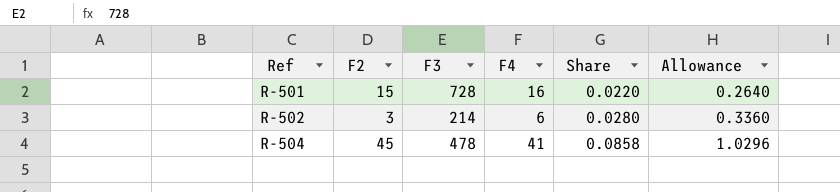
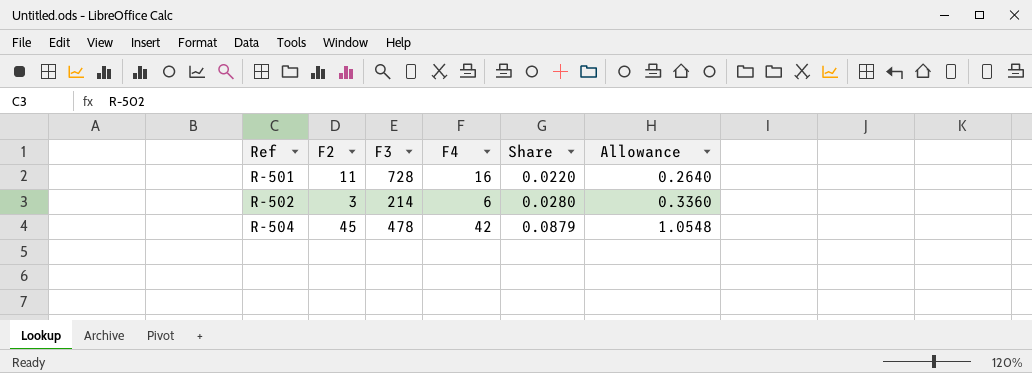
R-501 | F2: 15 -> 11
R-504 | F4: 41 -> 42
R-504 | Share: 0.0858 -> 0.0879
R-504 | Allowance: 1.0296 -> 1.0548

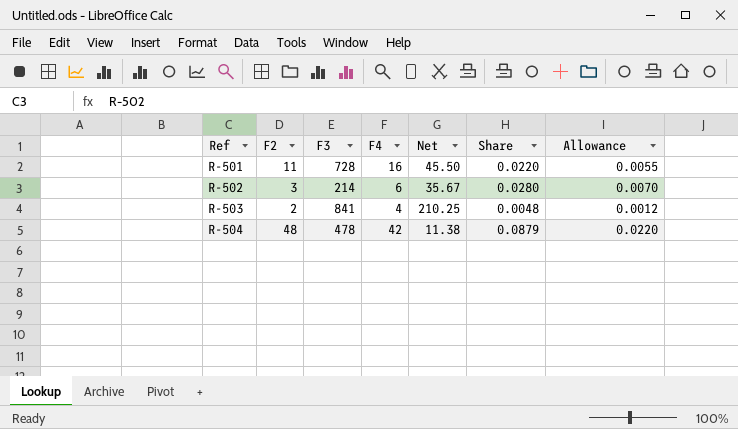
column Net | formula: none -> [F3] / [F4]
column Allowance | formula: [Share] * 12 -> [Share] * 0.25
row R-503: none -> 2 | 841 | 4 | 210.25 | 0.0048 | 0.0012
R-504 | F2: 45 -> 48

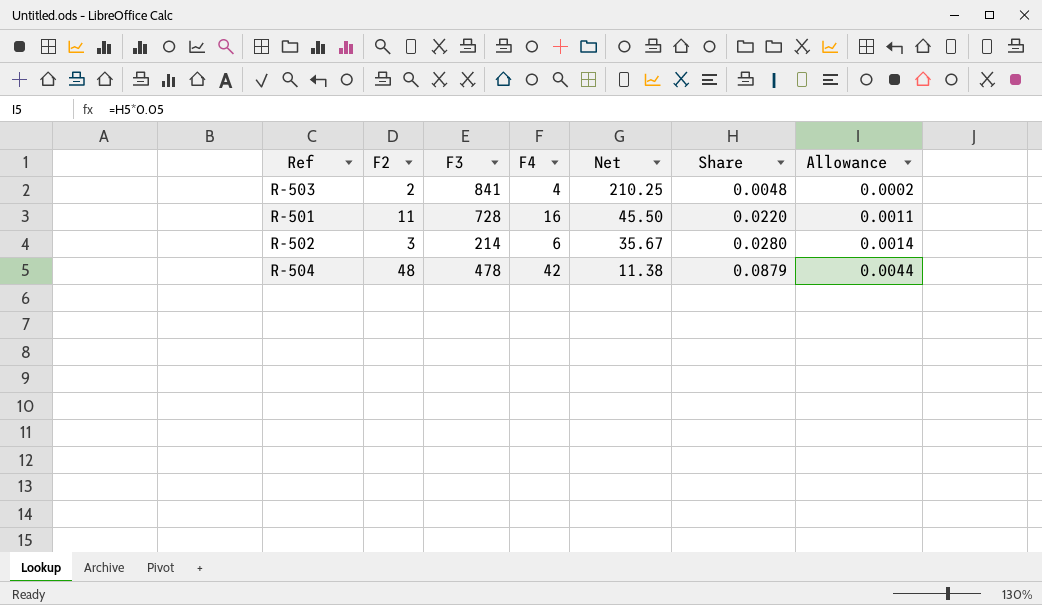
row order: Ref ascending -> Net descending
column Allowance | formula: [Share] * 0.25 -> [Share] * 0.05

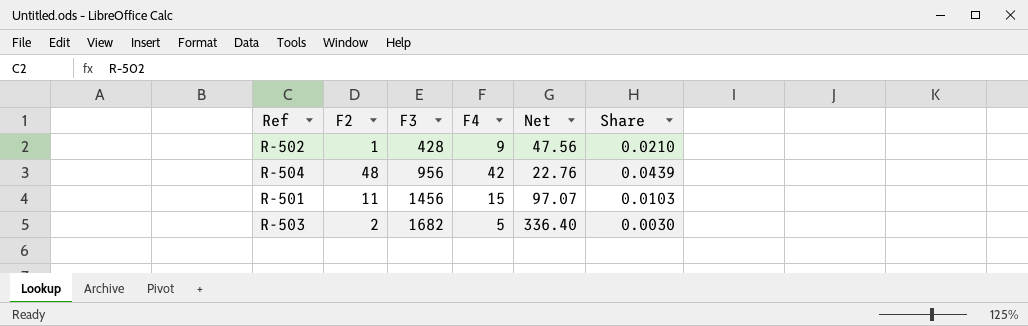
row order: Net descending -> F3 ascending
column Allowance | formula: [Share] * 0.05 -> none
R-502 | F2: 3 -> 1
R-502 | F3: 214 -> 428
R-502 | F4: 6 -> 9
R-502 | Net: 35.67 -> 47.56
R-502 | Share: 0.0280 -> 0.0210
R-504 | F3: 478 -> 956
R-504 | Net: 11.38 -> 22.76
R-504 | Share: 0.0879 -> 0.0439
R-501 | F3: 728 -> 1456
R-501 | F4: 16 -> 15
R-501 | Net: 45.50 -> 97.07
R-501 | Share: 0.0220 -> 0.0103
R-503 | F3: 841 -> 1682
R-503 | F4: 4 -> 5
R-503 | Net: 210.25 -> 336.40
R-503 | Share: 0.0048 -> 0.0030

